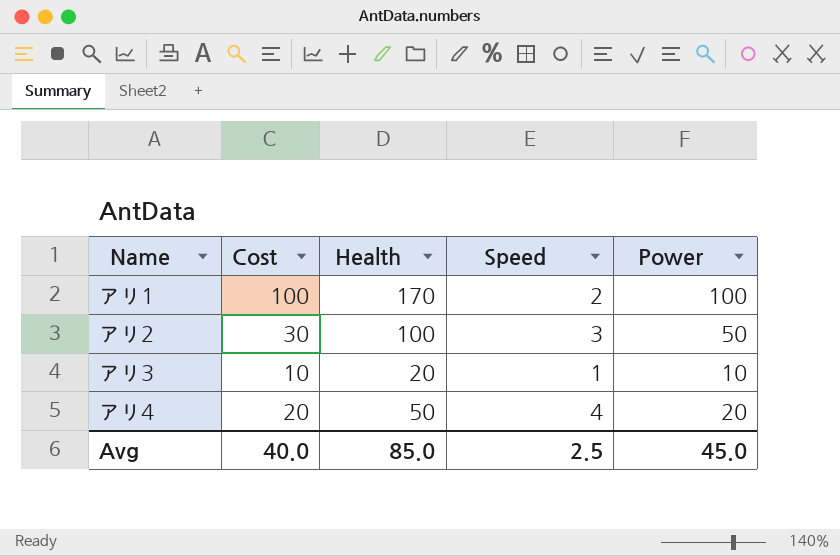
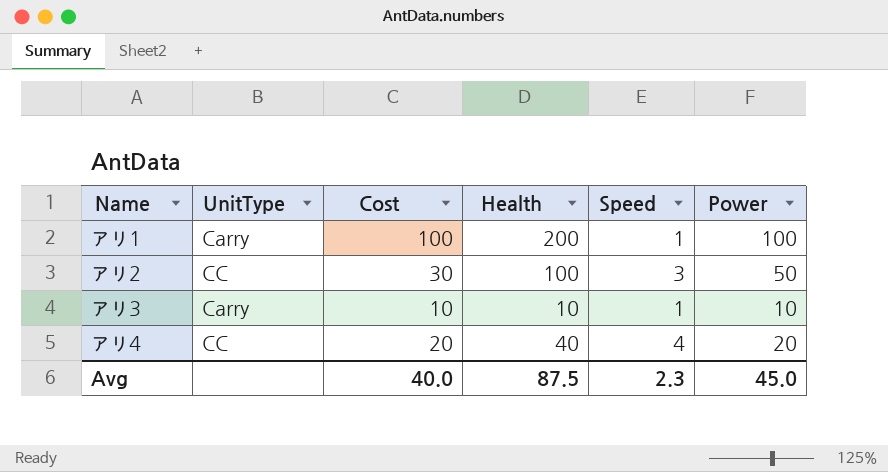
column UnitType | position: none -> 2
アリ1 | Health: 170 -> 200
アリ1 | Speed: 2 -> 1
アリ3 | Health: 20 -> 10
アリ4 | Health: 50 -> 40
Avg | Health: 85.0 -> 87.5
Avg | Speed: 2.5 -> 2.3

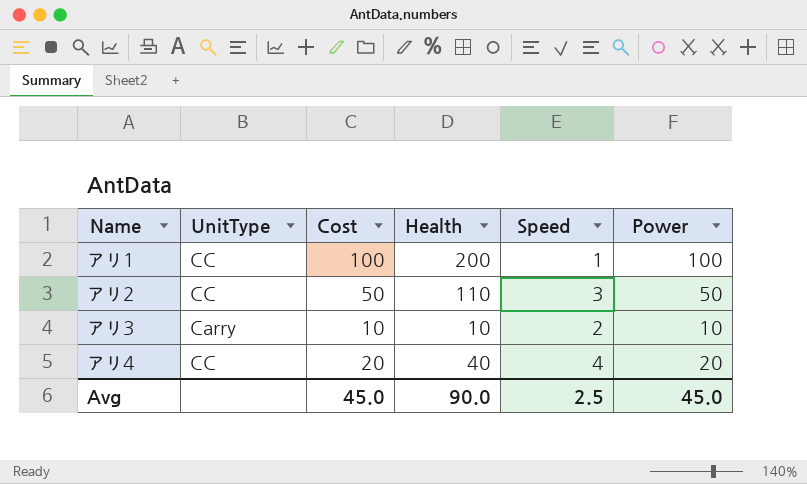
アリ1 | UnitType: Carry -> CC
アリ2 | Cost: 30 -> 50
アリ2 | Health: 100 -> 110
アリ3 | Speed: 1 -> 2
Avg | Cost: 40.0 -> 45.0
Avg | Health: 87.5 -> 90.0
Avg | Speed: 2.3 -> 2.5

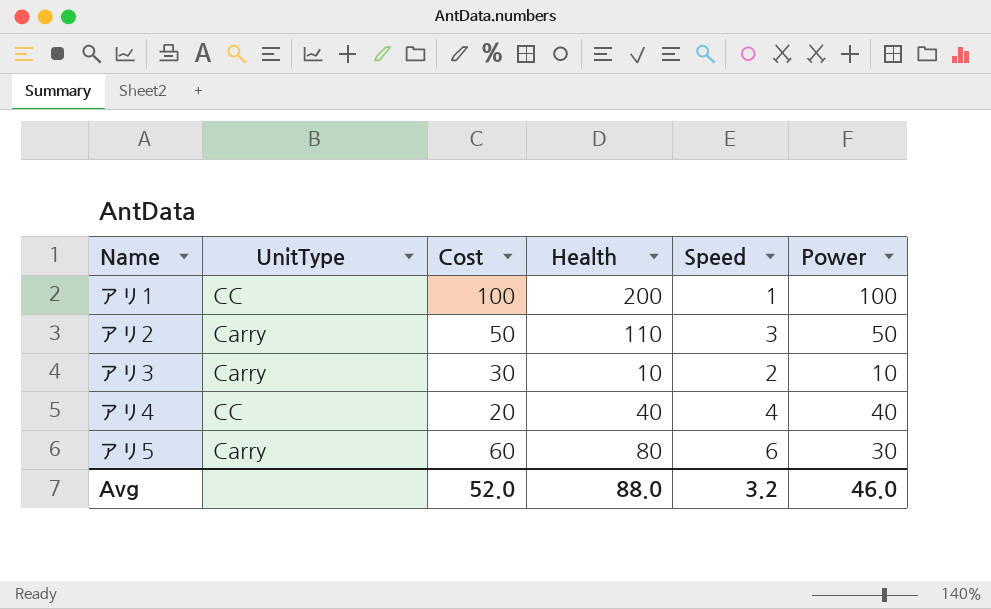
アリ2 | UnitType: CC -> Carry
アリ3 | Cost: 10 -> 30
アリ4 | Power: 20 -> 40
row アリ5: none -> Carry | 60 | 80 | 6 | 30
Avg | Cost: 45.0 -> 52.0
Avg | Health: 90.0 -> 88.0
Avg | Speed: 2.5 -> 3.2
Avg | Power: 45.0 -> 46.0

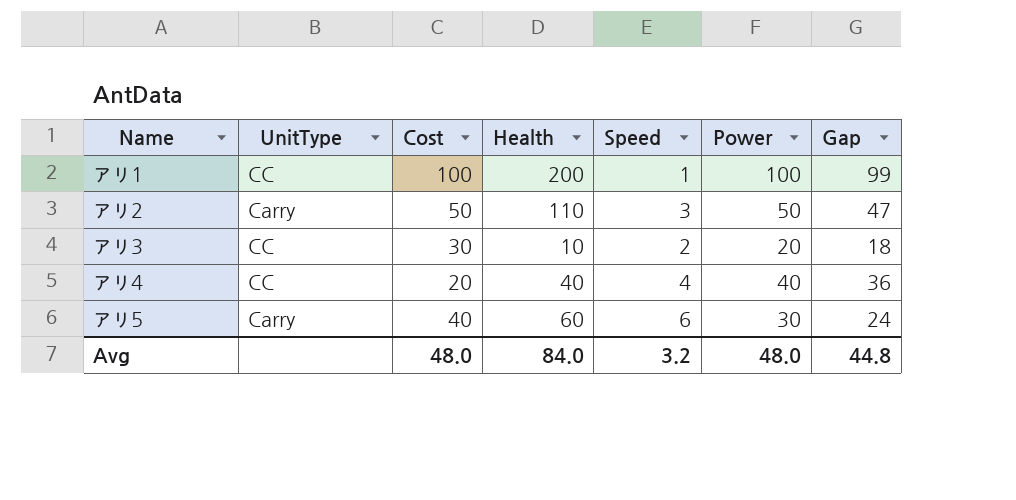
column Gap | formula: none -> [Power] - [Speed]
アリ3 | UnitType: Carry -> CC
アリ3 | Power: 10 -> 20
アリ5 | Cost: 60 -> 40
アリ5 | Health: 80 -> 60
Avg | Cost: 52.0 -> 48.0
Avg | Health: 88.0 -> 84.0
Avg | Power: 46.0 -> 48.0

